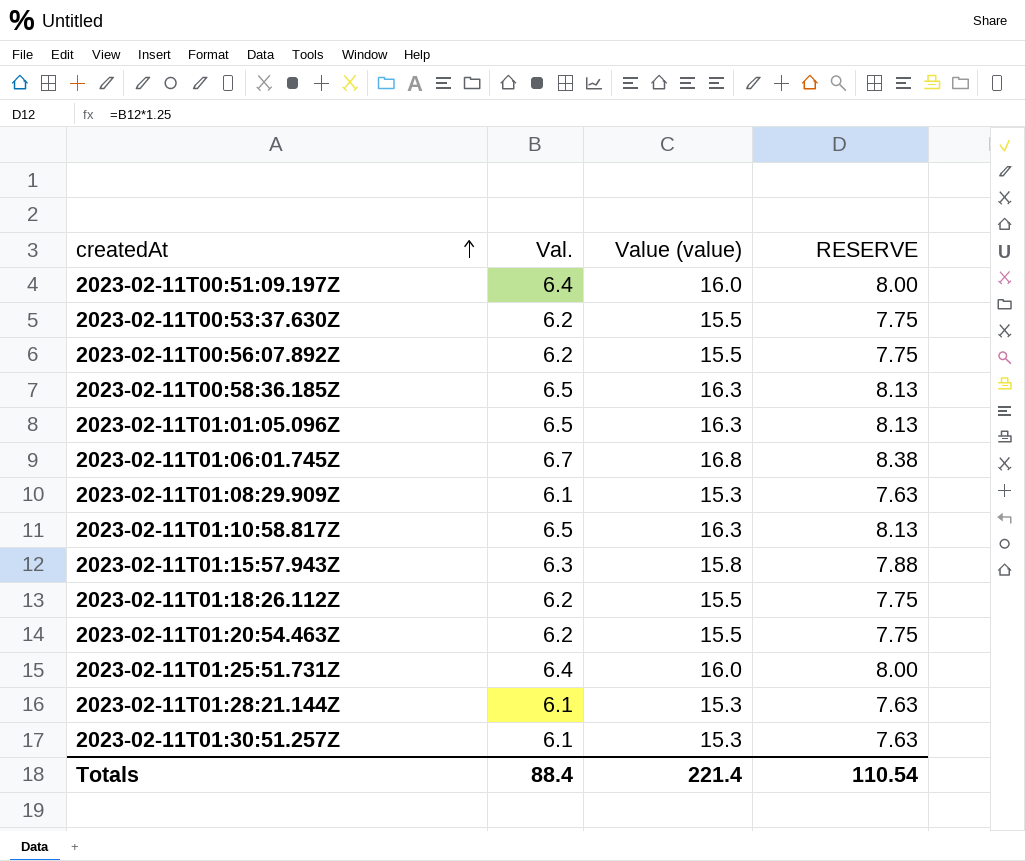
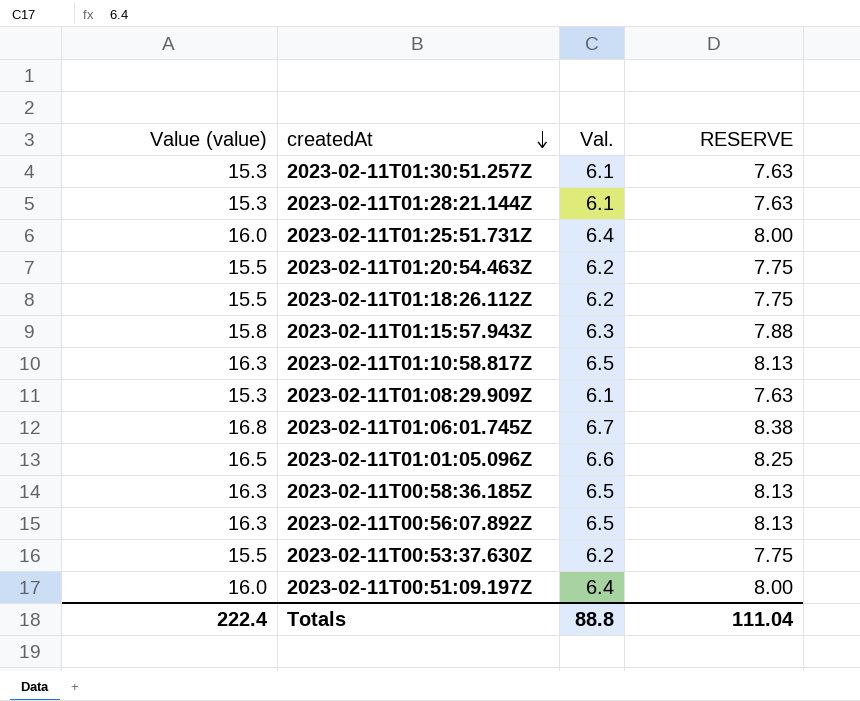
row order: createdAt ascending -> createdAt descending
column Value (value) | position: 3 -> 1
2023-02-11T01:01:05.096Z | Value (value): 16.3 -> 16.5
2023-02-11T01:01:05.096Z | Val.: 6.5 -> 6.6
2023-02-11T01:01:05.096Z | RESERVE: 8.13 -> 8.25
2023-02-11T00:56:07.892Z | Value (value): 15.5 -> 16.3
2023-02-11T00:56:07.892Z | Val.: 6.2 -> 6.5
2023-02-11T00:56:07.892Z | RESERVE: 7.75 -> 8.13
Totals | Value (value): 221.4 -> 222.4
Totals | Val.: 88.4 -> 88.8
Totals | RESERVE: 110.54 -> 111.04

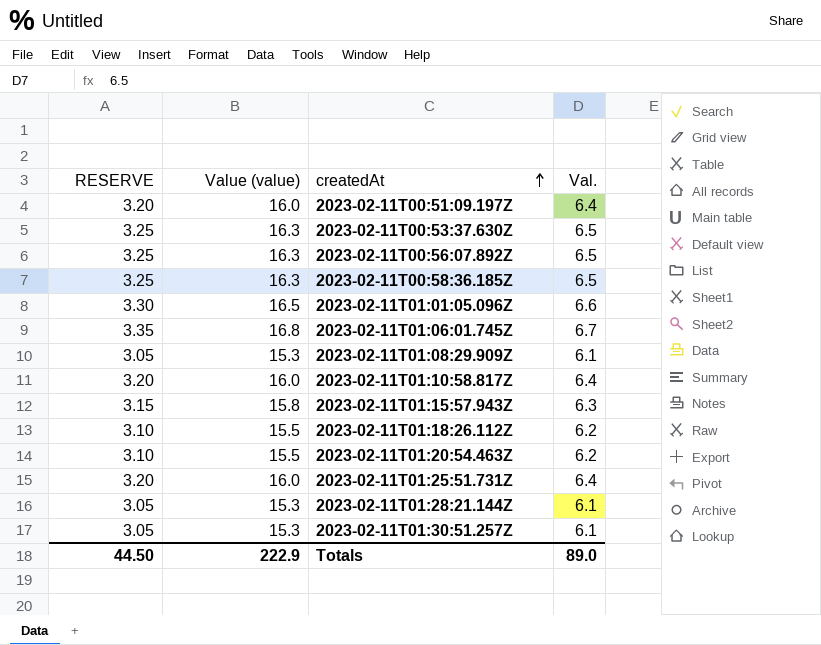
row order: createdAt descending -> createdAt ascending
column RESERVE | formula: [Val.] * 1.25 -> [Val.] * 0.5
column RESERVE | position: 4 -> 1
2023-02-11T00:53:37.630Z | Value (value): 15.5 -> 16.3
2023-02-11T00:53:37.630Z | Val.: 6.2 -> 6.5
2023-02-11T01:10:58.817Z | Value (value): 16.3 -> 16.0
2023-02-11T01:10:58.817Z | Val.: 6.5 -> 6.4
Totals | RESERVE: 111.04 -> 44.50
Totals | Value (value): 222.4 -> 222.9
Totals | Val.: 88.8 -> 89.0

